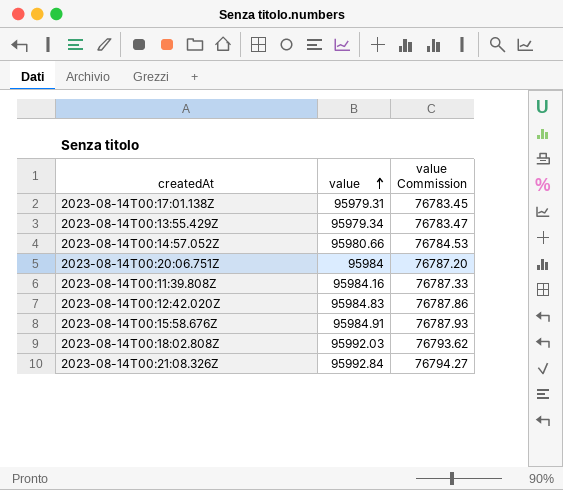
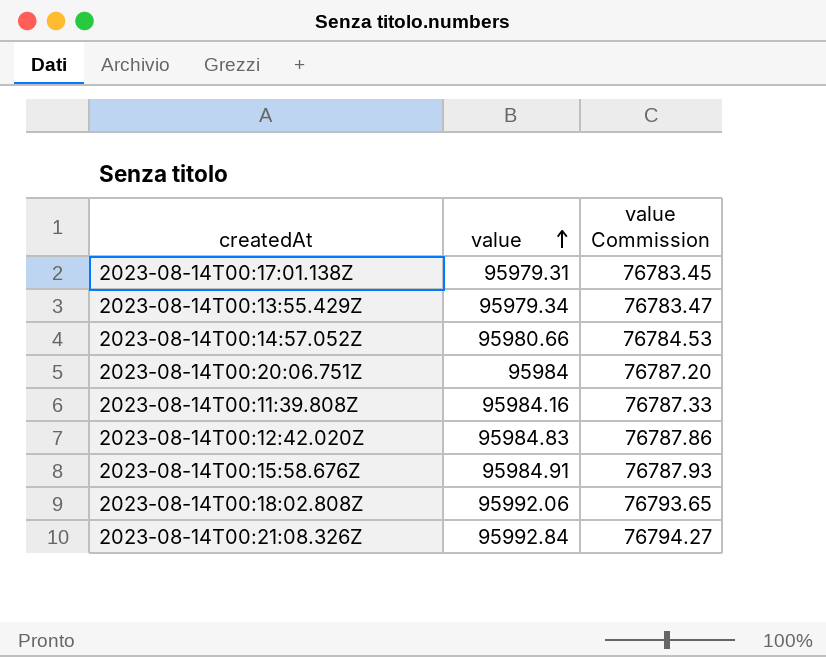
2023-08-14T00:18:02.808Z | value: 95992.03 -> 95992.06
2023-08-14T00:18:02.808Z | value Commission: 76793.62 -> 76793.65

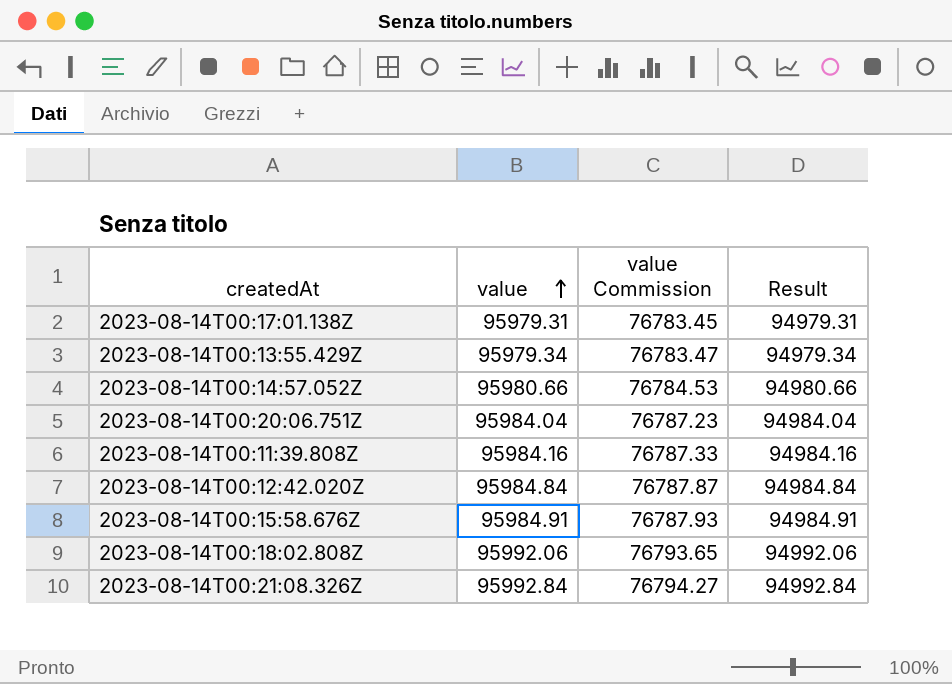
column Result | formula: none -> [value] - 1000
2023-08-14T00:20:06.751Z | value: 95984 -> 95984.04
2023-08-14T00:20:06.751Z | value Commission: 76787.20 -> 76787.23
2023-08-14T00:12:42.020Z | value: 95984.83 -> 95984.84
2023-08-14T00:12:42.020Z | value Commission: 76787.86 -> 76787.87

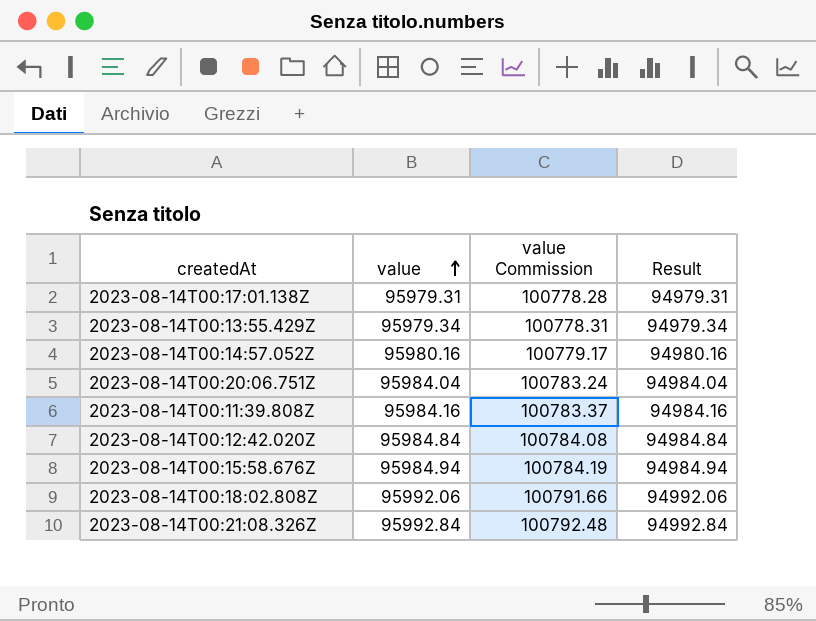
column value Commission | formula: [value] * 0.8 -> [value] * 1.05
2023-08-14T00:14:57.052Z | value: 95980.66 -> 95980.16
2023-08-14T00:14:57.052Z | Result: 94980.66 -> 94980.16
2023-08-14T00:15:58.676Z | value: 95984.91 -> 95984.94
2023-08-14T00:15:58.676Z | Result: 94984.91 -> 94984.94

